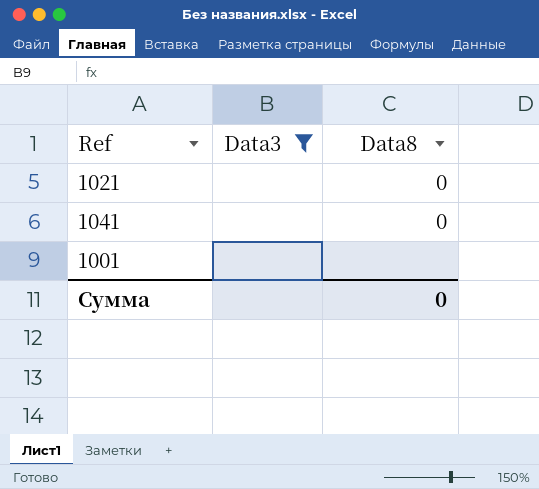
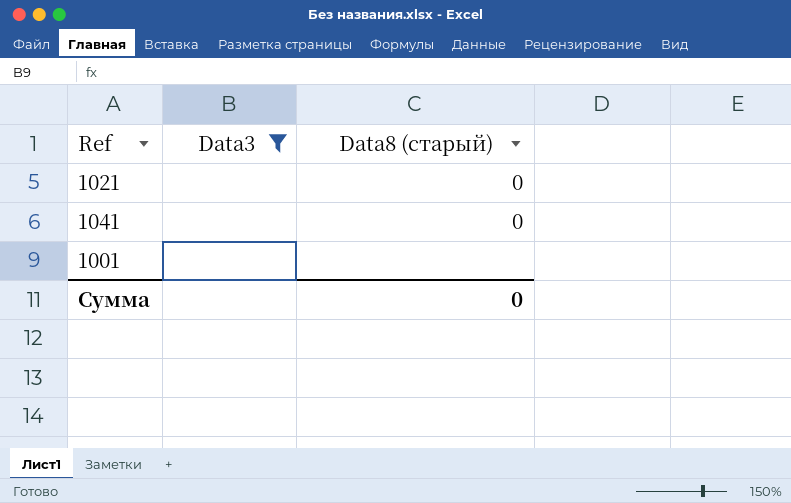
column name: Data8 -> Data8 (старый)

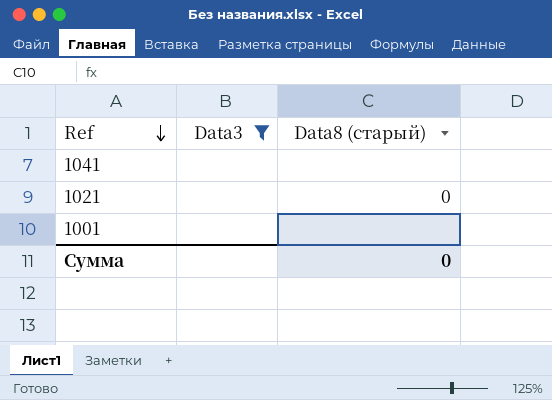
row order: none -> Ref descending
1041 | Data8 (старый): 0 -> none

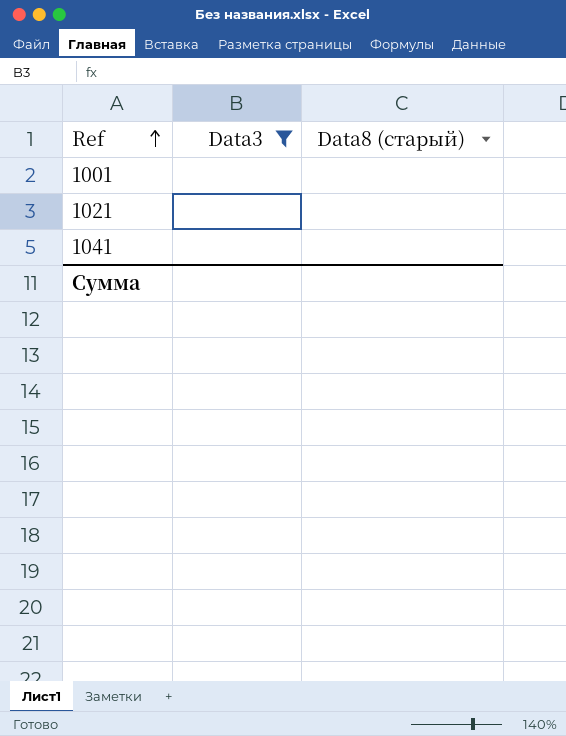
row order: Ref descending -> Ref ascending
1021 | Data8 (старый): 0 -> none
Сумма | Data8 (старый): 0 -> none

